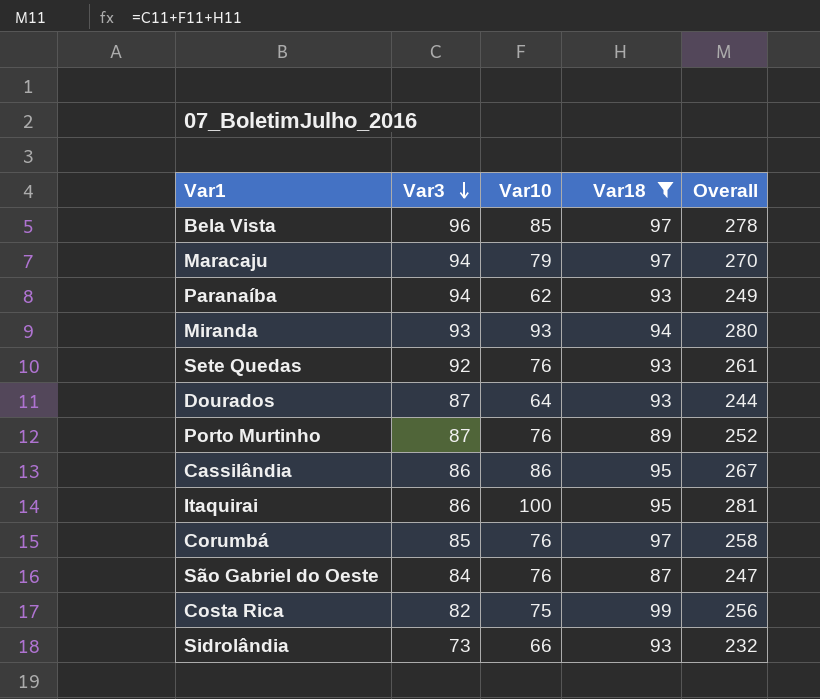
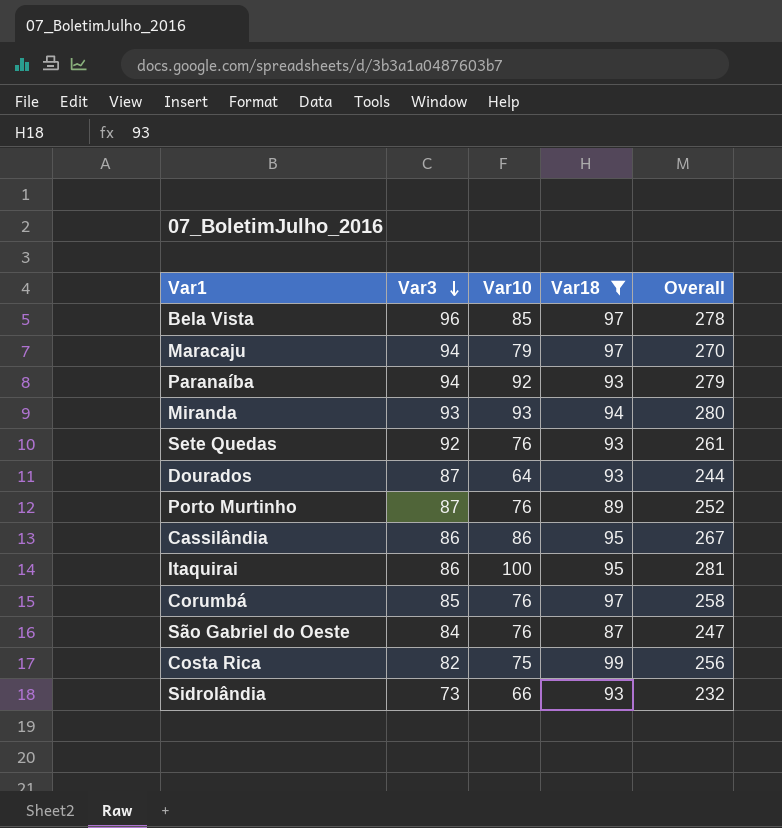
Paranaíba | Var10: 62 -> 92
Paranaíba | Overall: 249 -> 279

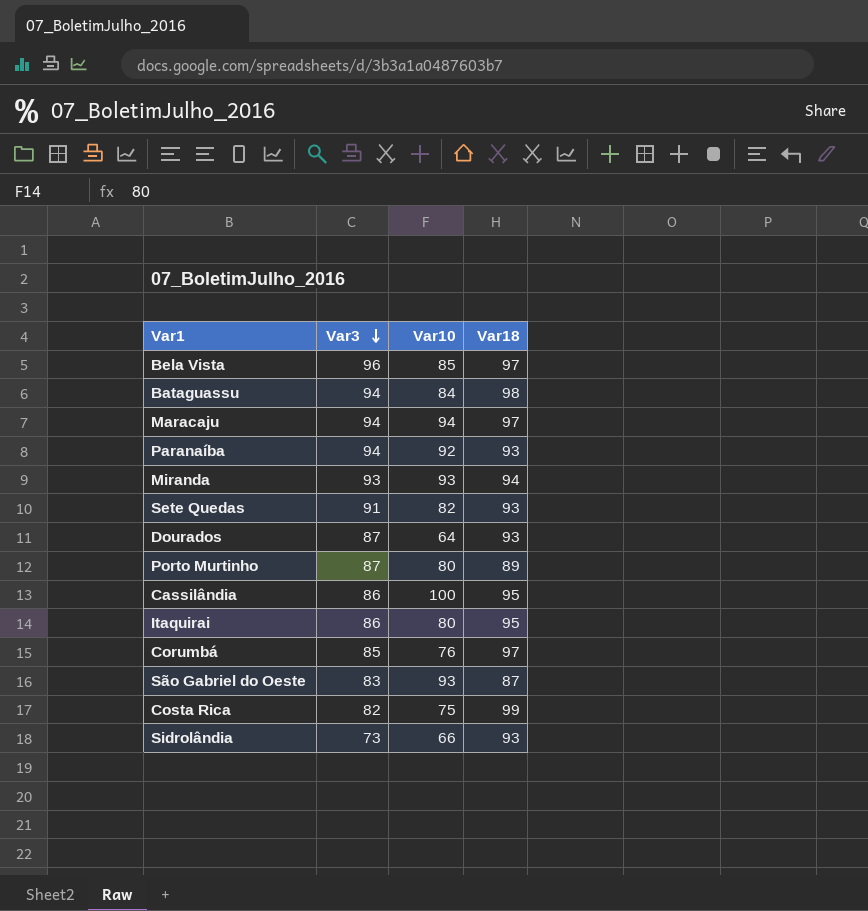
filter: Var18 != 98 -> none
column Overall | formula: [Var3] + [Var10] + [Var18] -> none
Maracaju | Var10: 79 -> 94
Sete Quedas | Var3: 92 -> 91
Sete Quedas | Var10: 76 -> 82
Porto Murtinho | Var10: 76 -> 80
Cassilândia | Var10: 86 -> 100
Itaquirai | Var10: 100 -> 80
São Gabriel do Oeste | Var3: 84 -> 83
São Gabriel do Oeste | Var10: 76 -> 93

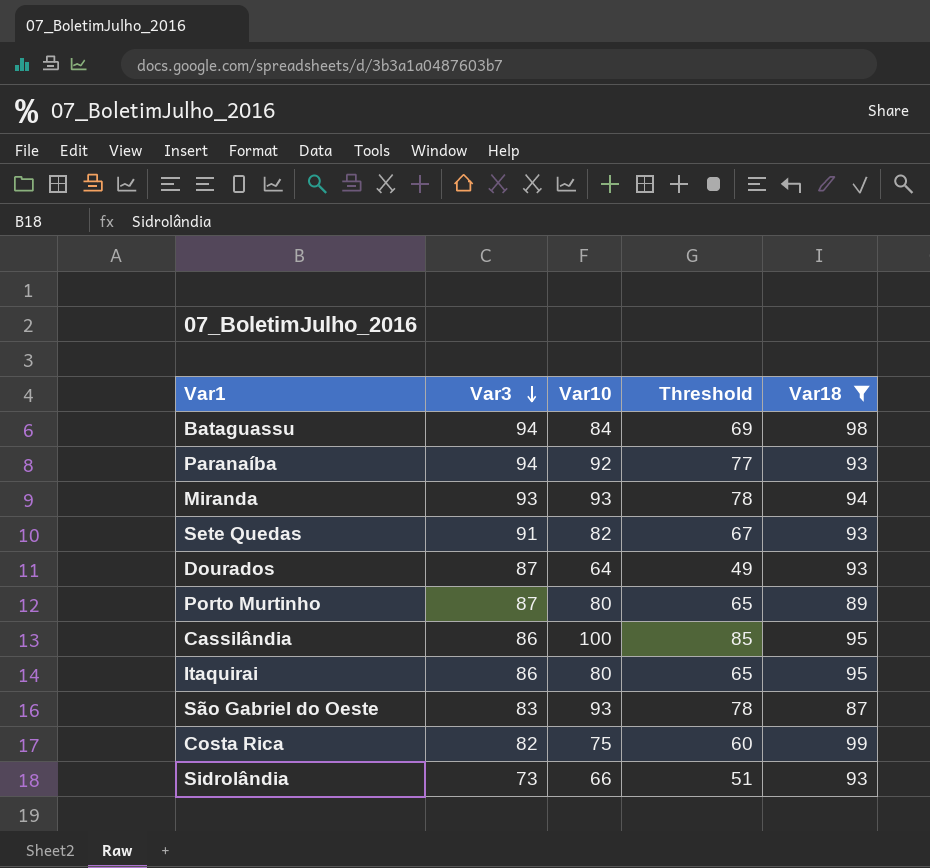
filter: none -> Var18 != 97
column Threshold | formula: none -> [Var10] - 15

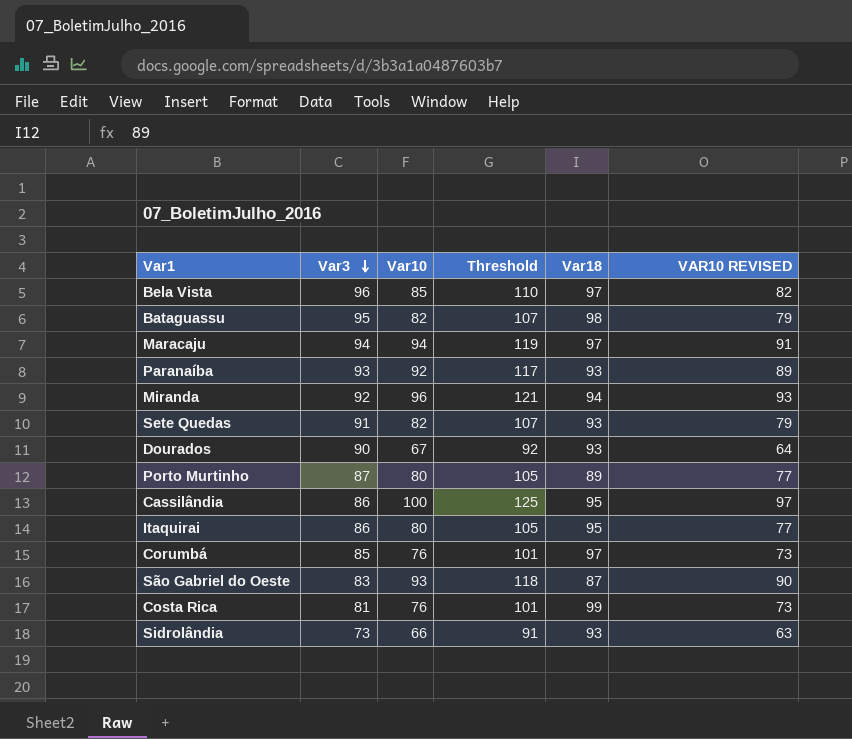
filter: Var18 != 97 -> none
column Threshold | formula: [Var10] - 15 -> [Var10] + 25
column VAR10 REVISED | formula: none -> [Var10] - 3
Bataguassu | Var3: 94 -> 95
Bataguassu | Var10: 84 -> 82
Paranaíba | Var3: 94 -> 93
Miranda | Var3: 93 -> 92
Miranda | Var10: 93 -> 96
Dourados | Var3: 87 -> 90
Dourados | Var10: 64 -> 67
Costa Rica | Var3: 82 -> 81
Costa Rica | Var10: 75 -> 76

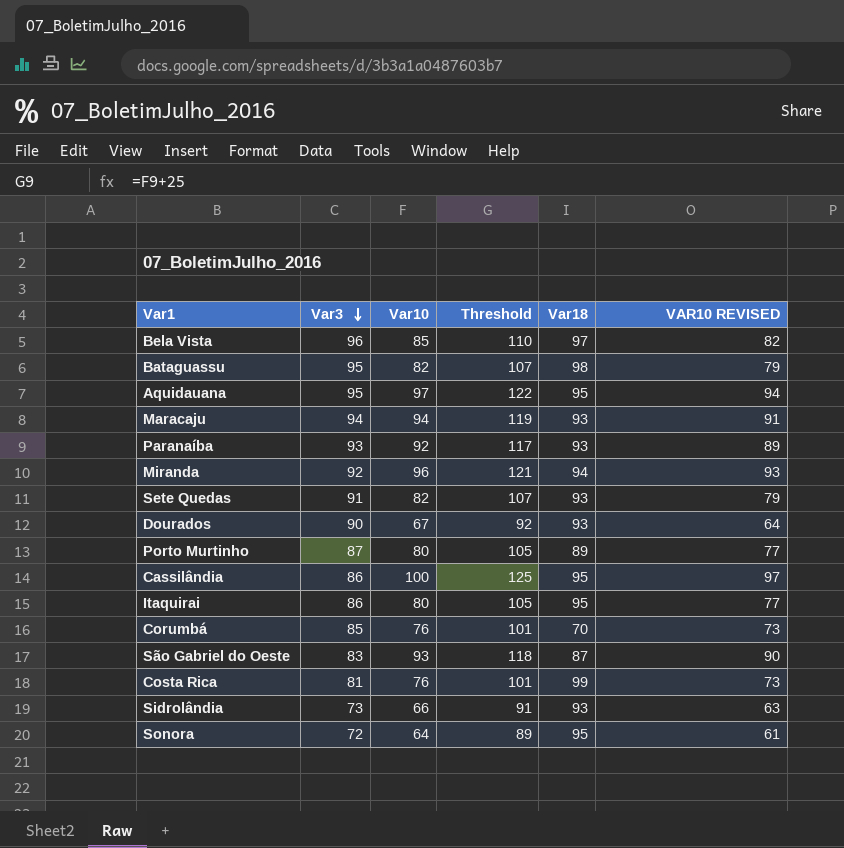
row Aquidauana: none -> 95 | 97 | 122 | 95 | 94
Maracaju | Var18: 97 -> 93
Corumbá | Var18: 97 -> 70
row Sonora: none -> 72 | 64 | 89 | 95 | 61

